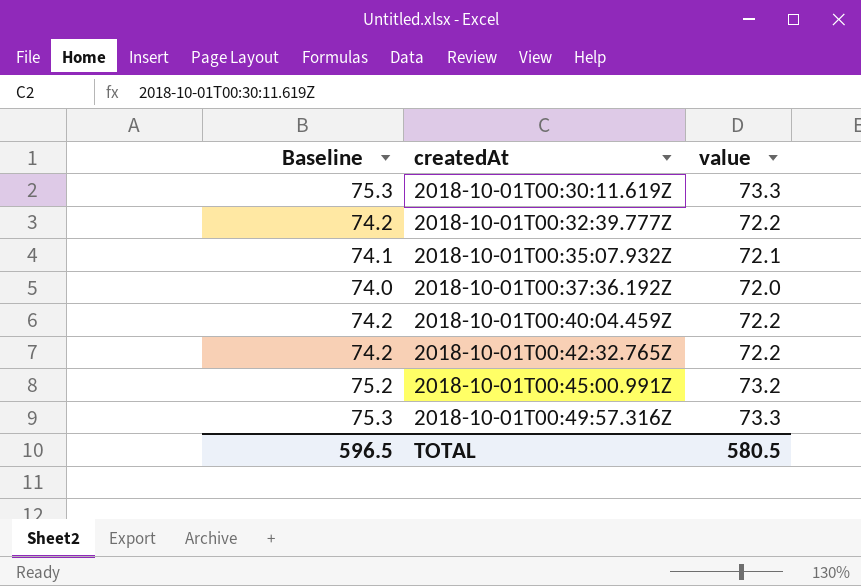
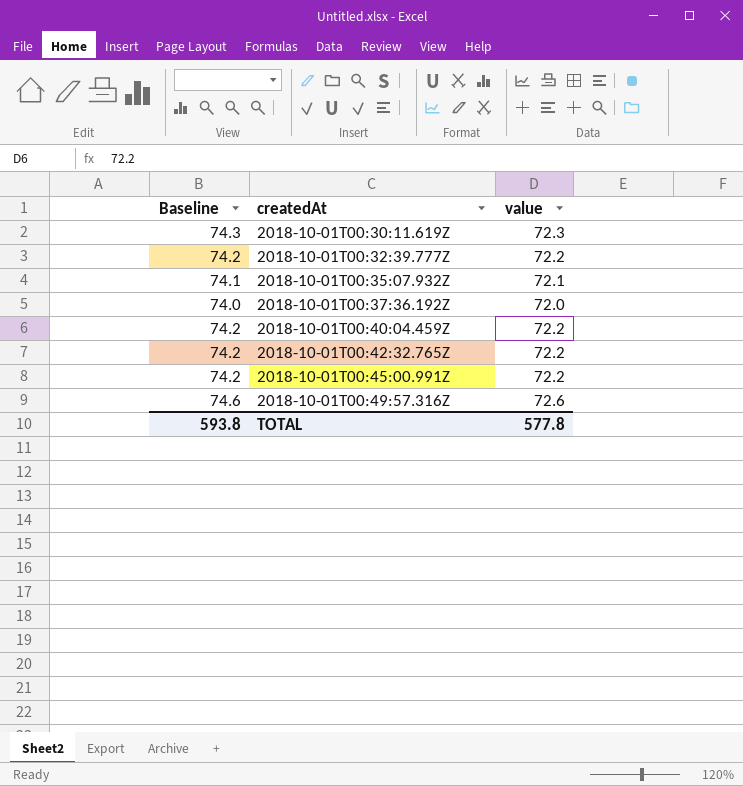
2018-10-01T00:30:11.619Z | Baseline: 75.3 -> 74.3
2018-10-01T00:30:11.619Z | value: 73.3 -> 72.3
2018-10-01T00:45:00.991Z | Baseline: 75.2 -> 74.2
2018-10-01T00:45:00.991Z | value: 73.2 -> 72.2
2018-10-01T00:49:57.316Z | Baseline: 75.3 -> 74.6
2018-10-01T00:49:57.316Z | value: 73.3 -> 72.6
TOTAL | Baseline: 596.5 -> 593.8
TOTAL | value: 580.5 -> 577.8

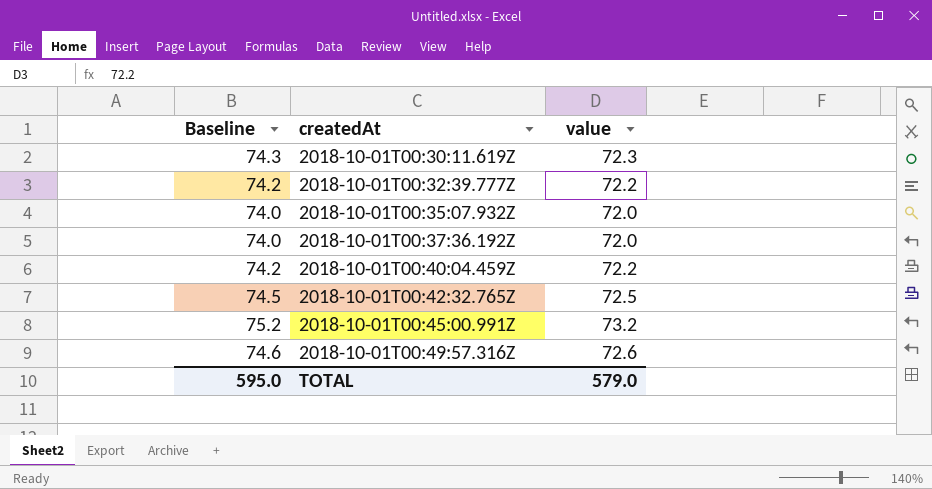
2018-10-01T00:35:07.932Z | Baseline: 74.1 -> 74.0
2018-10-01T00:35:07.932Z | value: 72.1 -> 72.0
2018-10-01T00:42:32.765Z | Baseline: 74.2 -> 74.5
2018-10-01T00:42:32.765Z | value: 72.2 -> 72.5
2018-10-01T00:45:00.991Z | Baseline: 74.2 -> 75.2
2018-10-01T00:45:00.991Z | value: 72.2 -> 73.2
TOTAL | Baseline: 593.8 -> 595.0
TOTAL | value: 577.8 -> 579.0

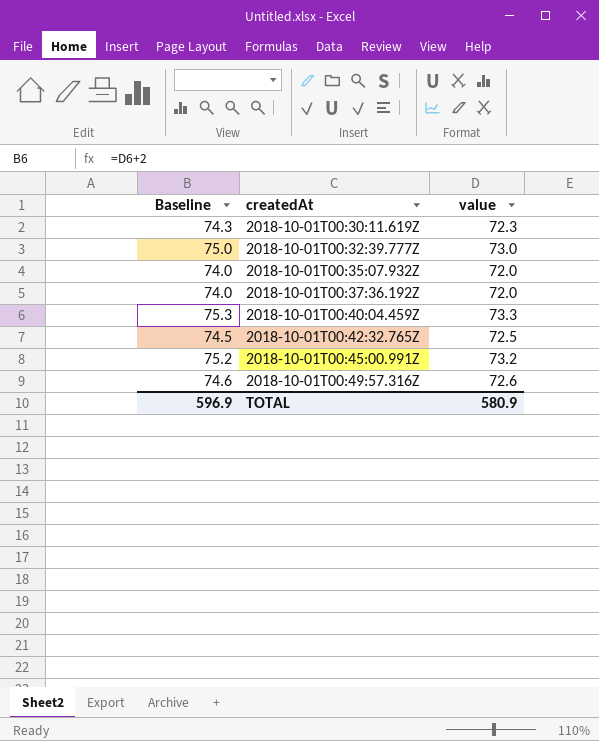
2018-10-01T00:32:39.777Z | Baseline: 74.2 -> 75.0
2018-10-01T00:32:39.777Z | value: 72.2 -> 73.0
2018-10-01T00:40:04.459Z | Baseline: 74.2 -> 75.3
2018-10-01T00:40:04.459Z | value: 72.2 -> 73.3
TOTAL | Baseline: 595.0 -> 596.9
TOTAL | value: 579.0 -> 580.9

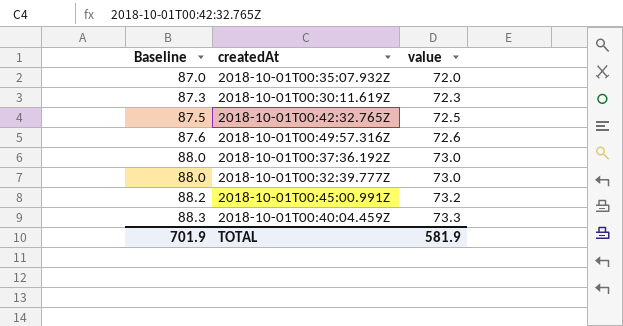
row order: createdAt ascending -> Baseline ascending
column Baseline | formula: [value] + 2 -> [value] + 15
2018-10-01T00:37:36.192Z | value: 72.0 -> 73.0
TOTAL | Baseline: 596.9 -> 701.9
TOTAL | value: 580.9 -> 581.9

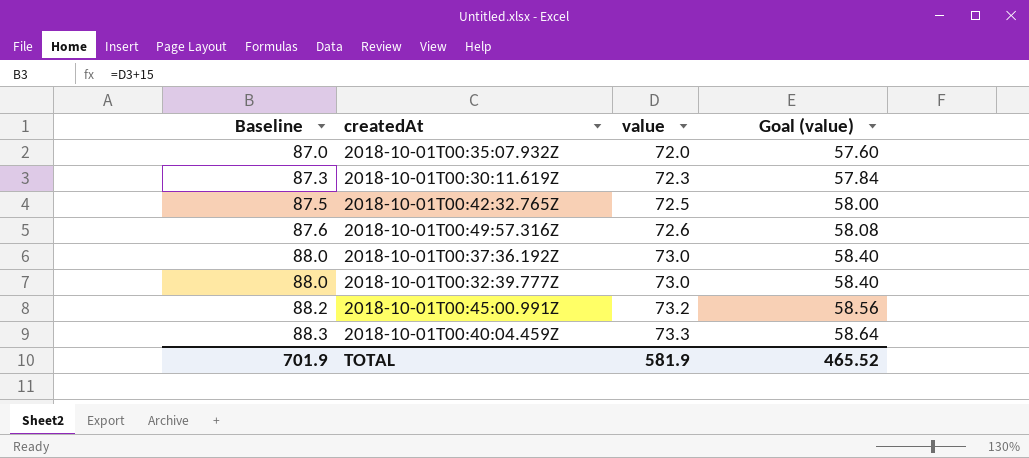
column Goal (value) | formula: none -> [value] * 0.8

